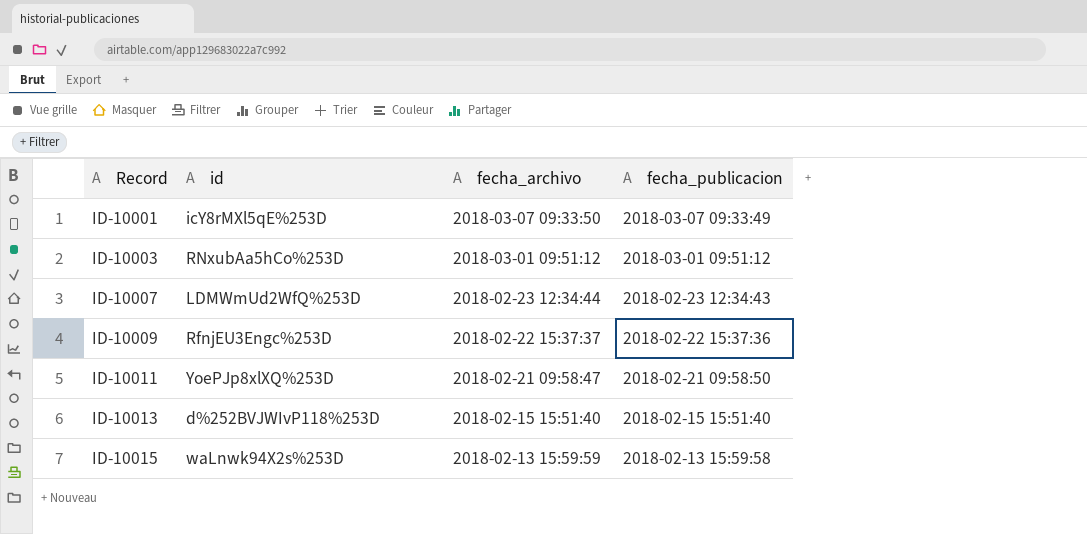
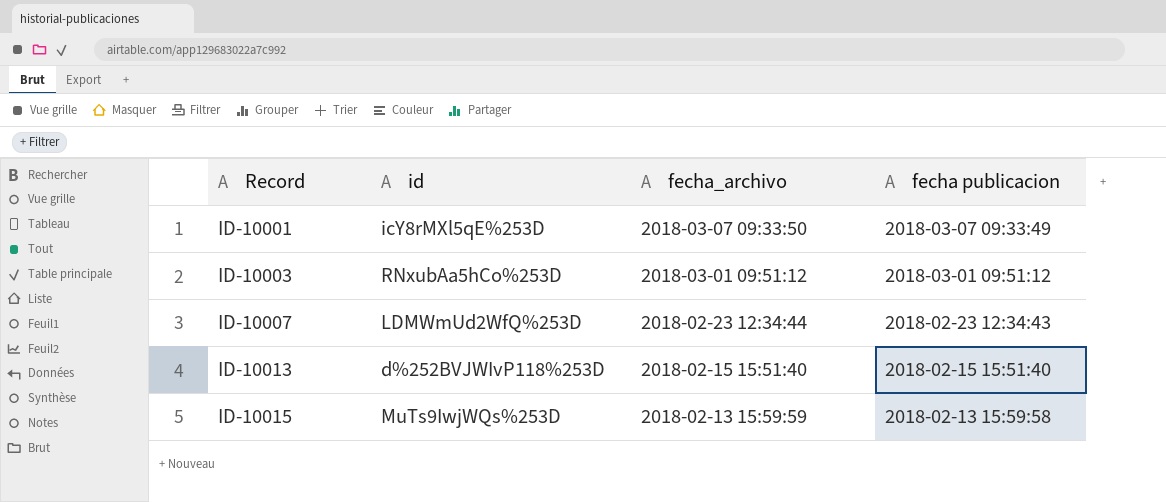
column name: fecha_publicacion -> fecha publicacion
row ID-10009: RfnjEU3Engc%253D | 2018-02-22 15:37:37 | 2018-02-22 15:37:36 -> none
row ID-10011: YoePJp8xlXQ%253D | 2018-02-21 09:58:47 | 2018-02-21 09:58:50 -> none
ID-10015 | id: waLnwk94X2s%253D -> MuTs9IwjWQs%253D

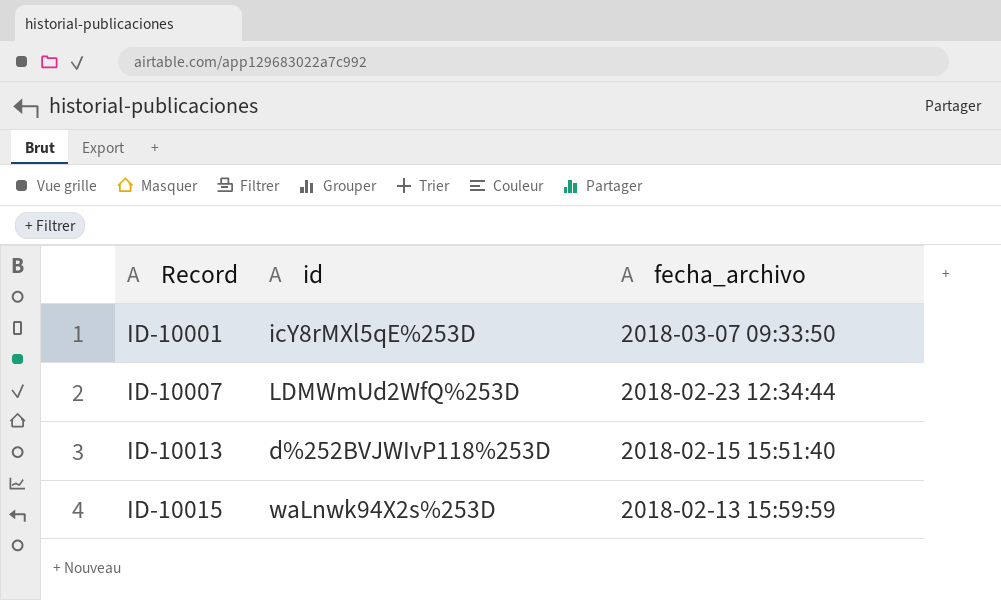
column fecha publicacion | position: 4 -> none
row ID-10003: RNxubAa5hCo%253D | 2018-03-01 09:51:12 | 2018-03-01 09:51:12 -> none
ID-10015 | id: MuTs9IwjWQs%253D -> waLnwk94X2s%253D

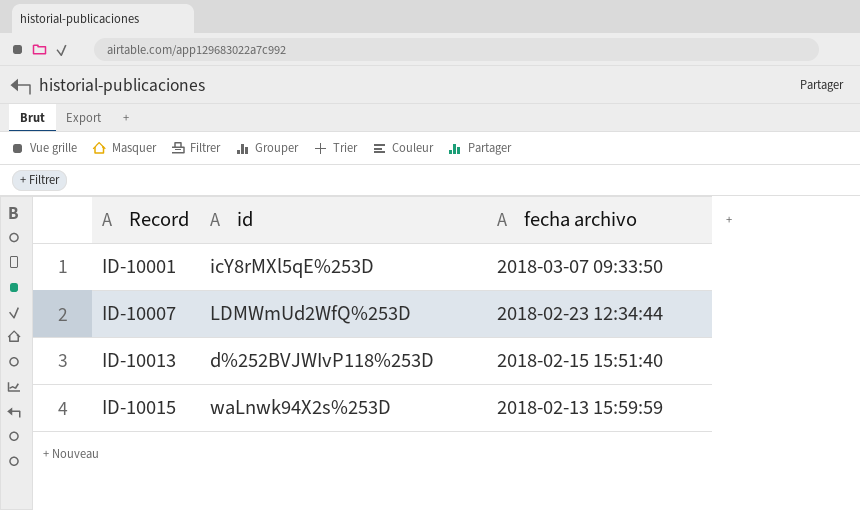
column name: fecha_archivo -> fecha archivo

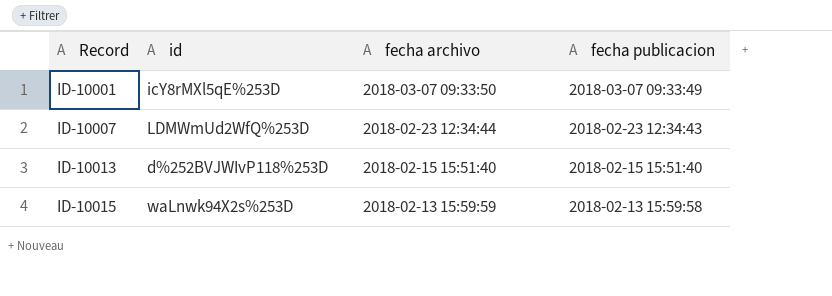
column fecha publicacion | position: none -> 4

